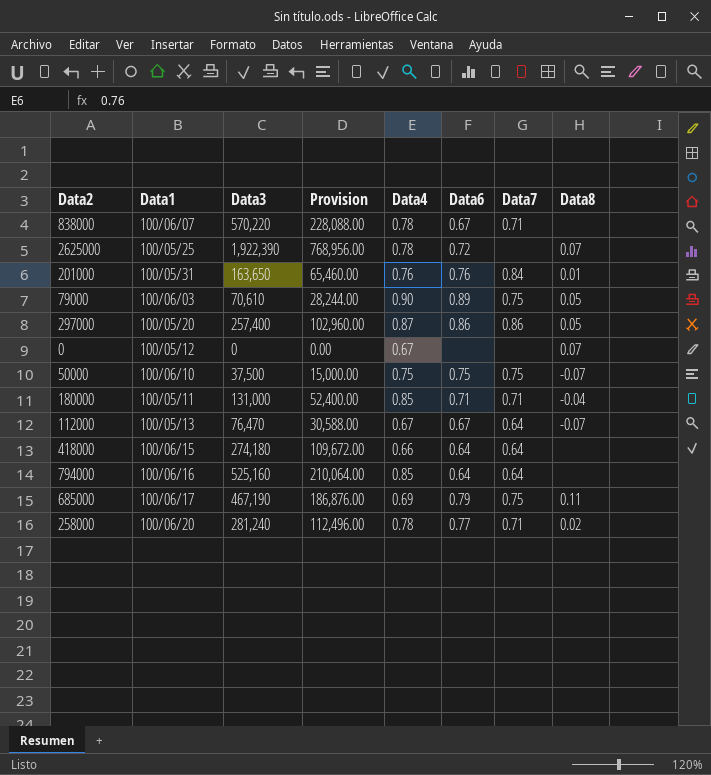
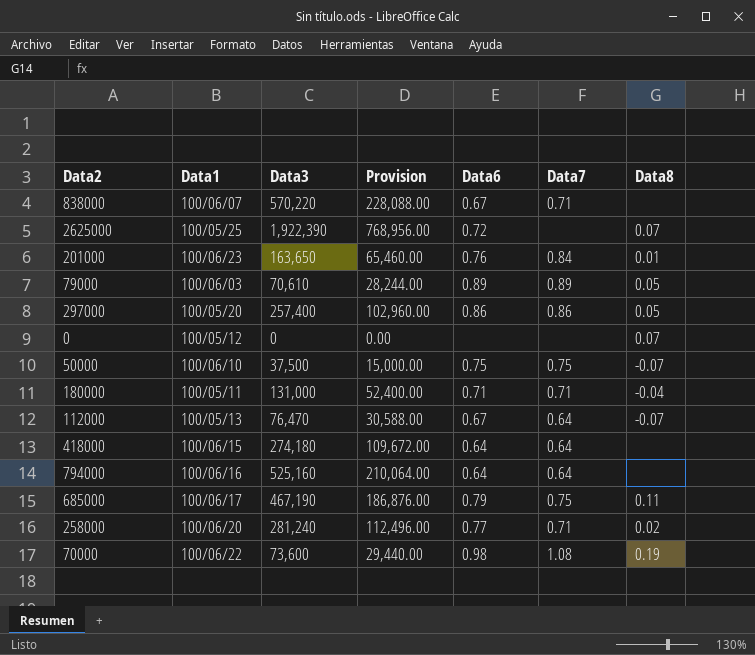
column Data4 | position: 5 -> none
201000 | Data1: 100/05/31 -> 100/06/23
79000 | Data7: 0.75 -> 0.89
row 70000: none -> 100/06/22 | 73,600 | 29,440.00 | 0.98 | 1.08 | 0.19

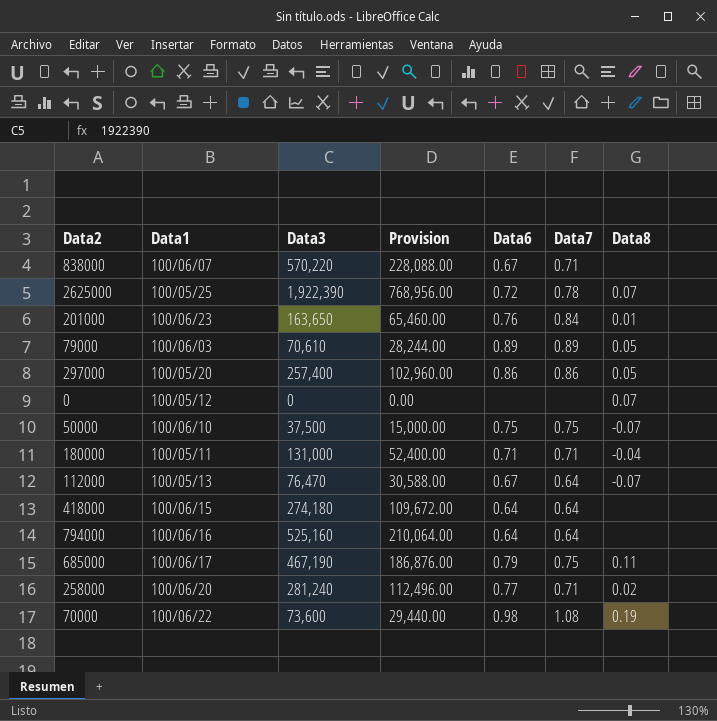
2625000 | Data7: none -> 0.78

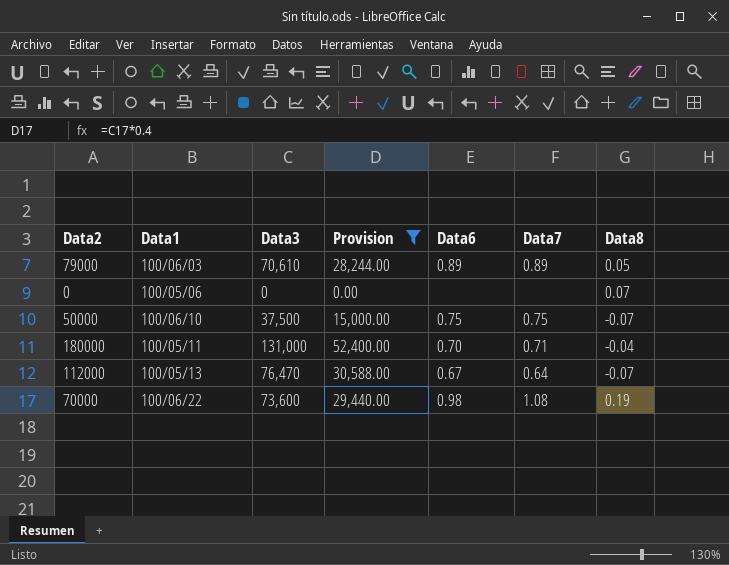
filter: none -> Provision <= 52,400.00
0 | Data1: 100/05/12 -> 100/05/06
180000 | Data6: 0.71 -> 0.70

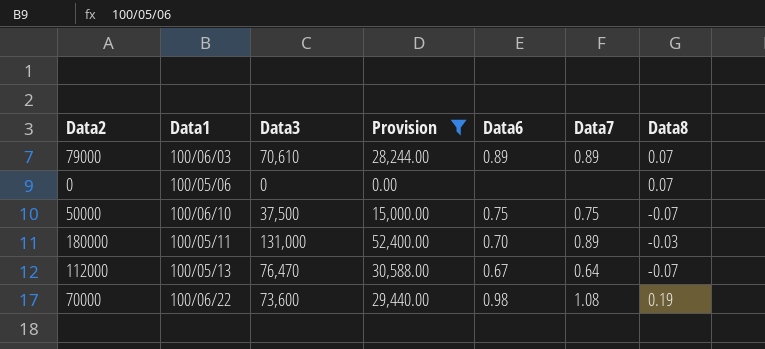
79000 | Data8: 0.05 -> 0.07
180000 | Data7: 0.71 -> 0.89
180000 | Data8: -0.04 -> -0.03

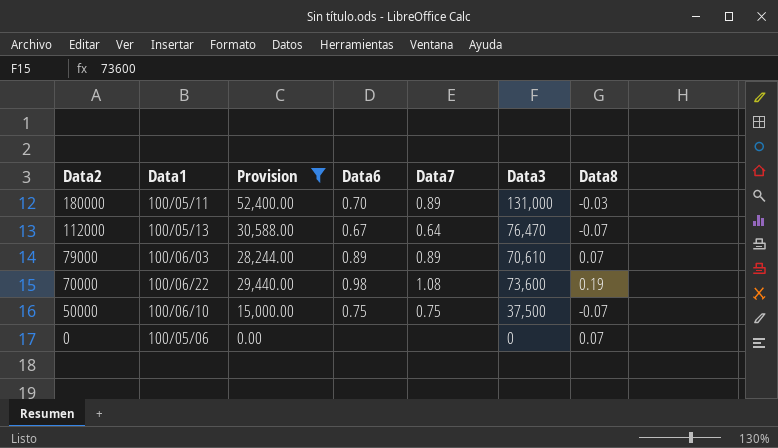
row order: none -> Data2 descending
column Data3 | position: 3 -> 6

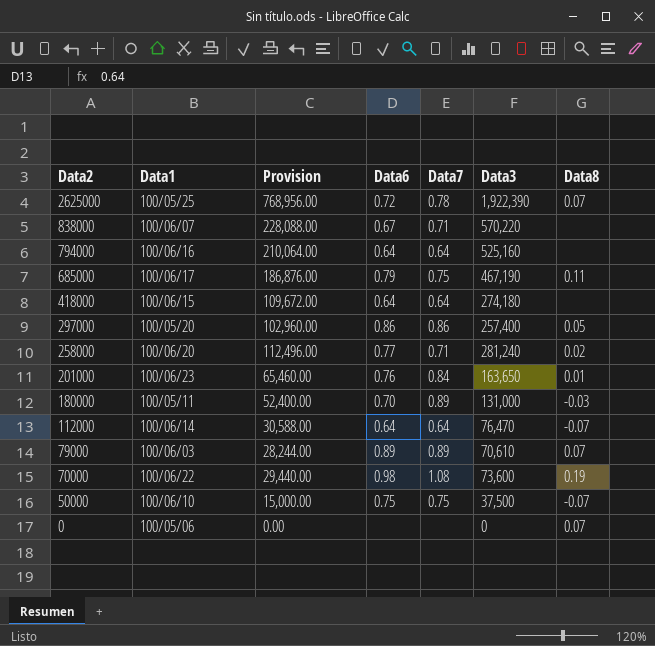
filter: Provision <= 52,400.00 -> none
112000 | Data1: 100/05/13 -> 100/06/14
112000 | Data6: 0.67 -> 0.64

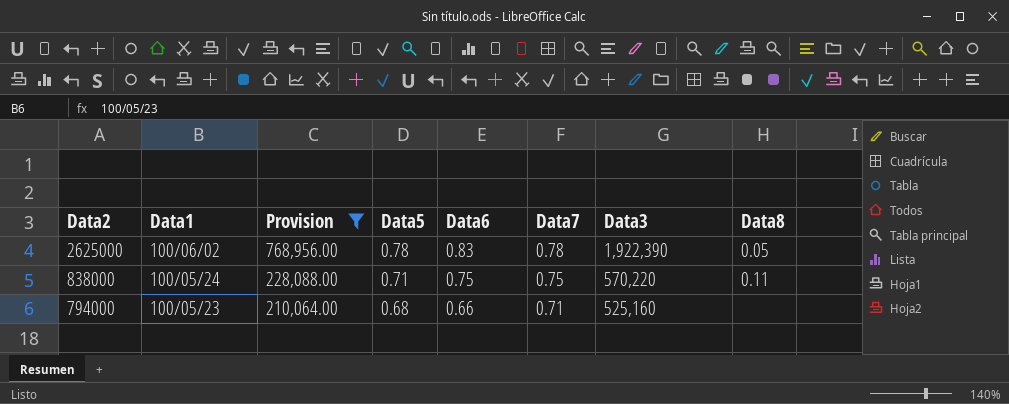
filter: none -> Provision >= 210,064.00
column Data5 | position: none -> 4
2625000 | Data1: 100/05/25 -> 100/06/02
2625000 | Data6: 0.72 -> 0.83
2625000 | Data8: 0.07 -> 0.05
838000 | Data1: 100/06/07 -> 100/05/24
838000 | Data6: 0.67 -> 0.75
838000 | Data7: 0.71 -> 0.75
838000 | Data8: none -> 0.11
794000 | Data1: 100/06/16 -> 100/05/23
794000 | Data6: 0.64 -> 0.66
794000 | Data7: 0.64 -> 0.71

